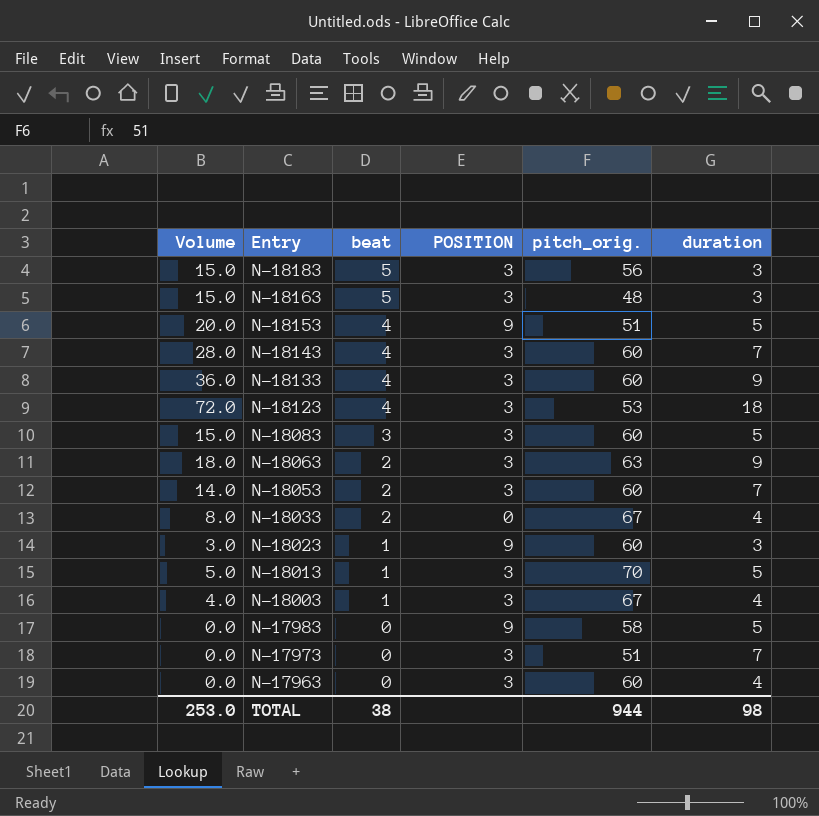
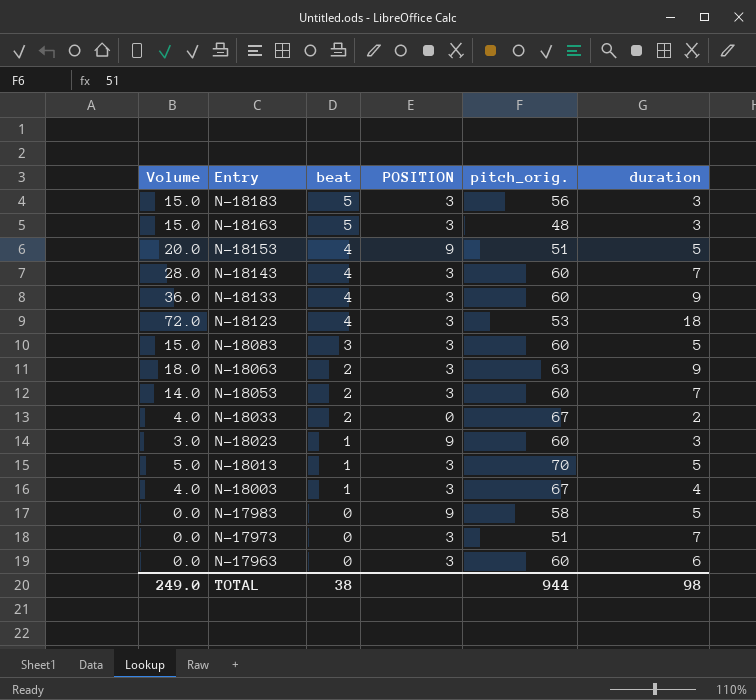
N-18033 | Volume: 8.0 -> 4.0
N-18033 | duration: 4 -> 2
N-17963 | duration: 4 -> 6
TOTAL | Volume: 253.0 -> 249.0

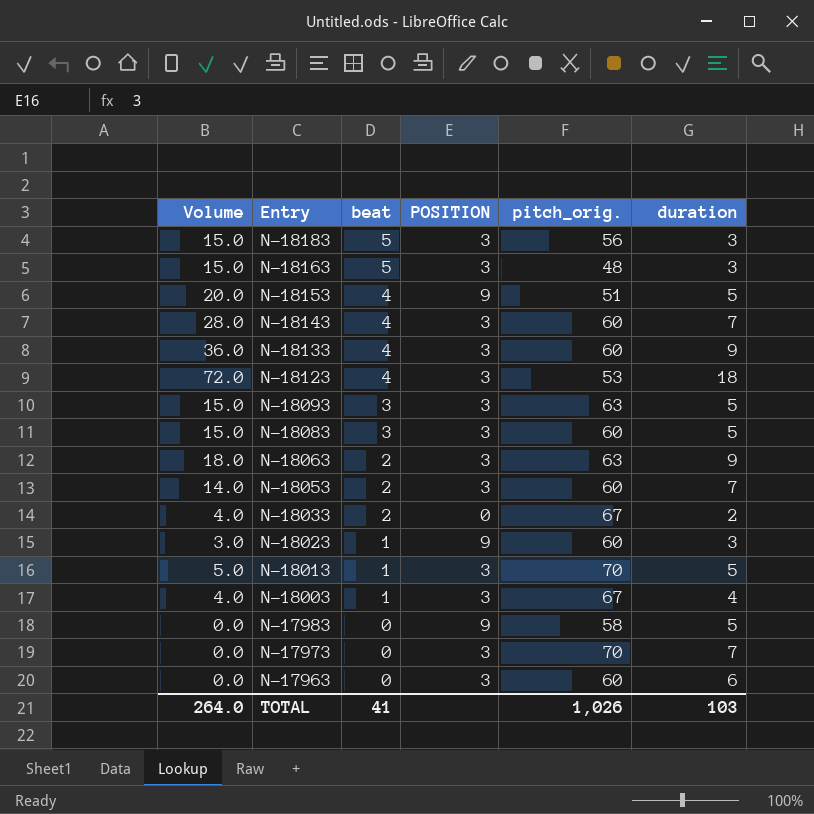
row N-18093: none -> 15.0 | 3 | 3 | 63 | 5
N-17973 | pitch_orig.: 51 -> 70
TOTAL | Volume: 249.0 -> 264.0
TOTAL | beat: 38 -> 41
TOTAL | pitch_orig.: 944 -> 1,026
TOTAL | duration: 98 -> 103

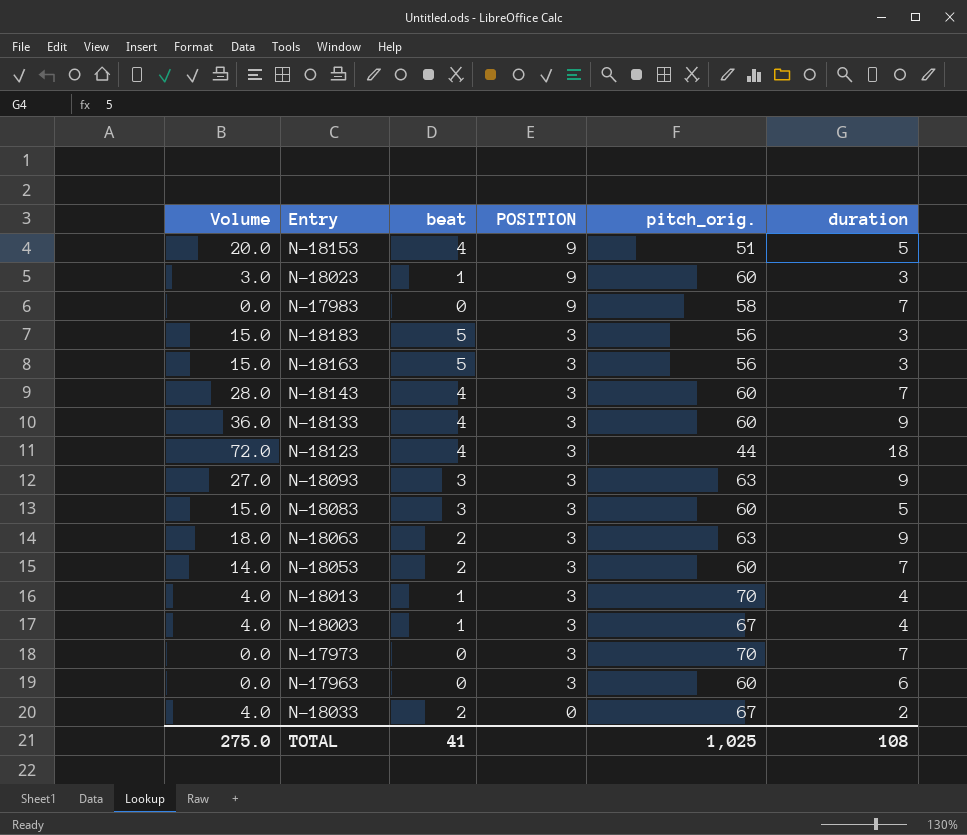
row order: Entry descending -> POSITION descending
N-17983 | duration: 5 -> 7
N-18163 | pitch_orig.: 48 -> 56
N-18123 | pitch_orig.: 53 -> 44
N-18093 | Volume: 15.0 -> 27.0
N-18093 | duration: 5 -> 9
N-18013 | Volume: 5.0 -> 4.0
N-18013 | duration: 5 -> 4
TOTAL | Volume: 264.0 -> 275.0
TOTAL | pitch_orig.: 1,026 -> 1,025
TOTAL | duration: 103 -> 108

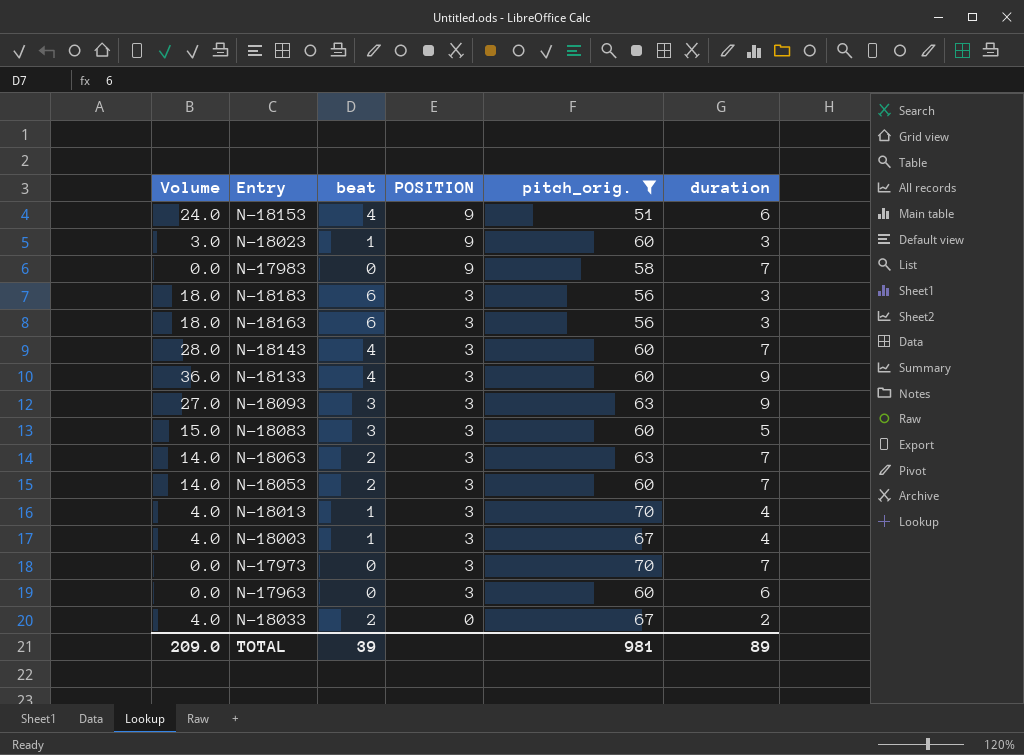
filter: none -> pitch_orig. != 44
N-18153 | Volume: 20.0 -> 24.0
N-18153 | duration: 5 -> 6
N-18183 | Volume: 15.0 -> 18.0
N-18183 | beat: 5 -> 6
N-18163 | Volume: 15.0 -> 18.0
N-18163 | beat: 5 -> 6
N-18063 | Volume: 18.0 -> 14.0
N-18063 | duration: 9 -> 7
TOTAL | Volume: 275.0 -> 209.0
TOTAL | beat: 41 -> 39
TOTAL | pitch_orig.: 1,025 -> 981
TOTAL | duration: 108 -> 89

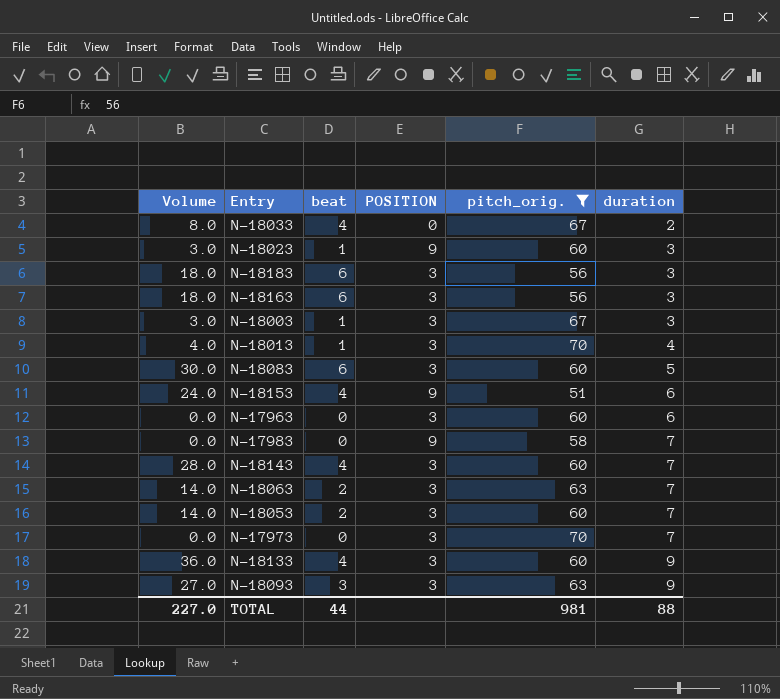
row order: POSITION descending -> duration ascending
N-18033 | Volume: 4.0 -> 8.0
N-18033 | beat: 2 -> 4
N-18003 | Volume: 4.0 -> 3.0
N-18003 | duration: 4 -> 3
N-18083 | Volume: 15.0 -> 30.0
N-18083 | beat: 3 -> 6
TOTAL | Volume: 209.0 -> 227.0
TOTAL | beat: 39 -> 44
TOTAL | duration: 89 -> 88

